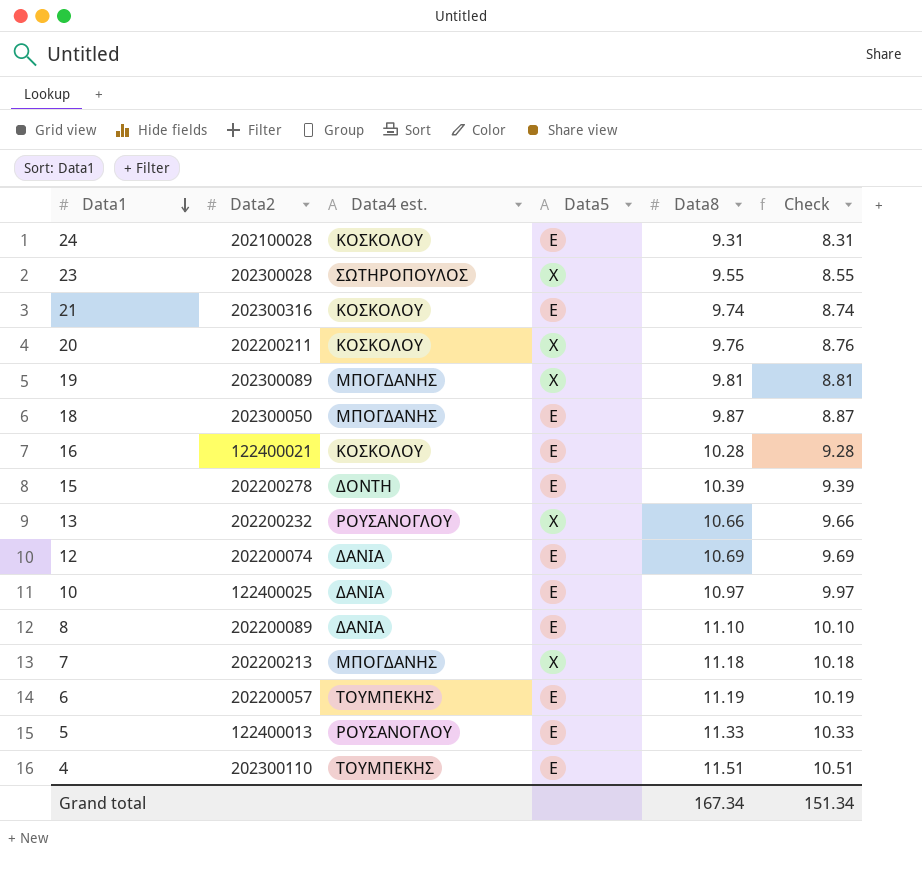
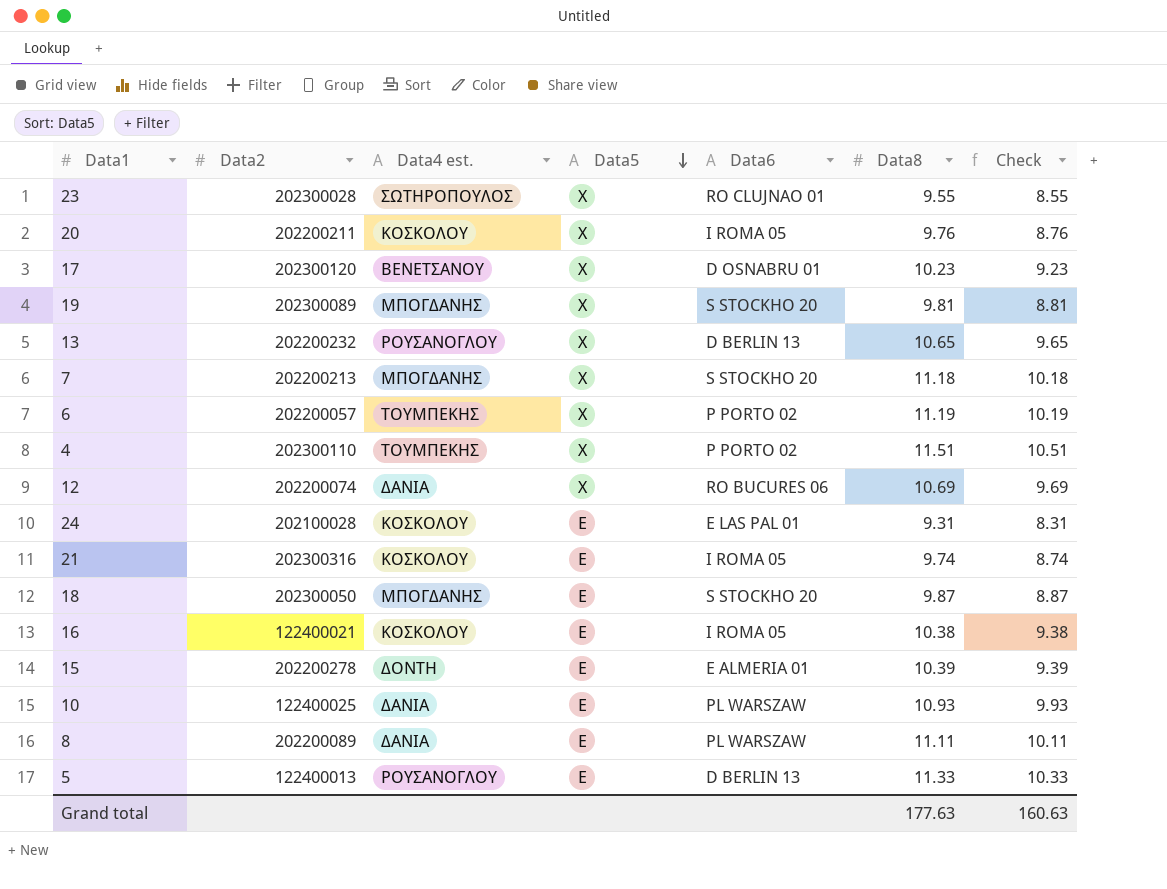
row order: Data1 descending -> Data5 descending
column Data6 | position: none -> 5
row 17: none -> 202300120 | ΒΕΝΕΤΣΑΝΟΥ | Χ | D OSNABRU 01 | 10.23 | 9.23
13 | Data8: 10.66 -> 10.65
13 | Check: 9.66 -> 9.65
6 | Data5: Ε -> Χ
4 | Data5: Ε -> Χ
12 | Data5: Ε -> Χ
16 | Data8: 10.28 -> 10.38
16 | Check: 9.28 -> 9.38
10 | Data8: 10.97 -> 10.93
10 | Check: 9.97 -> 9.93
8 | Data8: 11.10 -> 11.11
8 | Check: 10.10 -> 10.11
Grand total | Data8: 167.34 -> 177.63
Grand total | Check: 151.34 -> 160.63

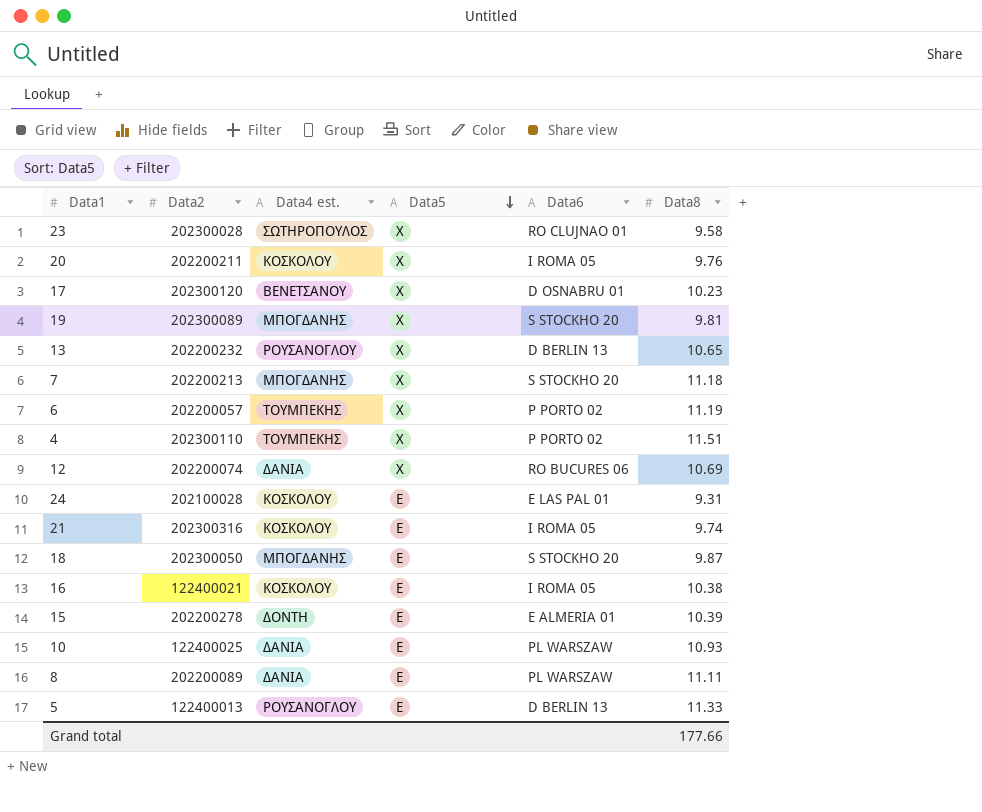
column Check | formula: [Data8] - 1 -> none
23 | Data8: 9.55 -> 9.58
Grand total | Data8: 177.63 -> 177.66

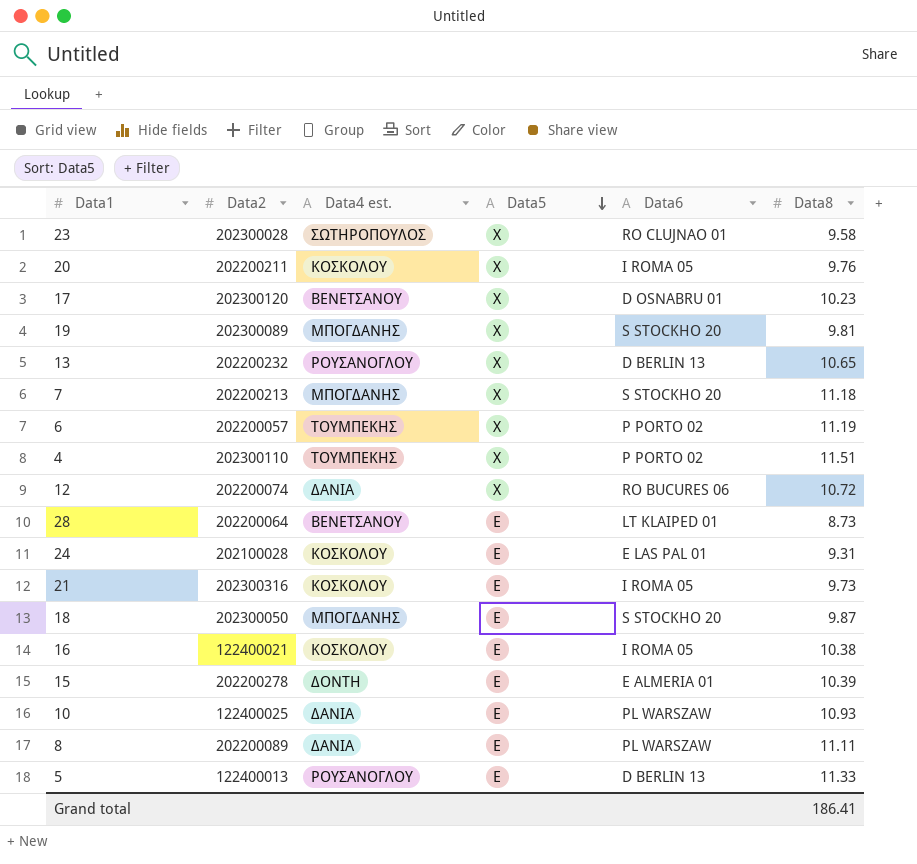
12 | Data8: 10.69 -> 10.72
row 28: none -> 202200064 | ΒΕΝΕΤΣΑΝΟΥ | Ε | LT KLAIPED 01 | 8.73
21 | Data8: 9.74 -> 9.73
Grand total | Data8: 177.66 -> 186.41

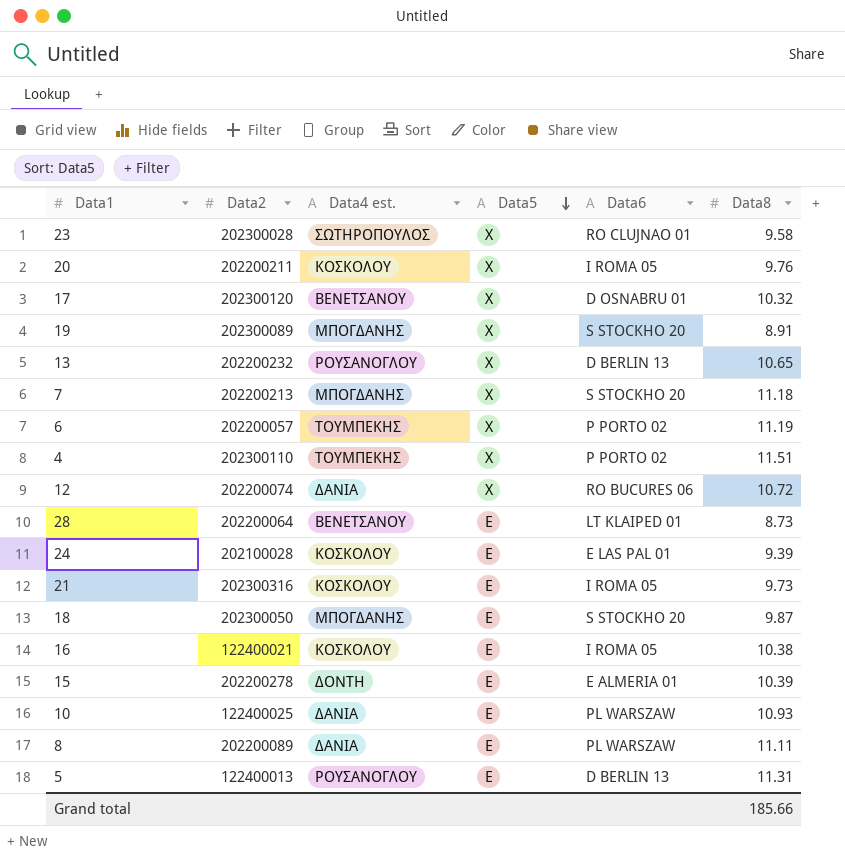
17 | Data8: 10.23 -> 10.32
19 | Data8: 9.81 -> 8.91
24 | Data8: 9.31 -> 9.39
5 | Data8: 11.33 -> 11.31
Grand total | Data8: 186.41 -> 185.66

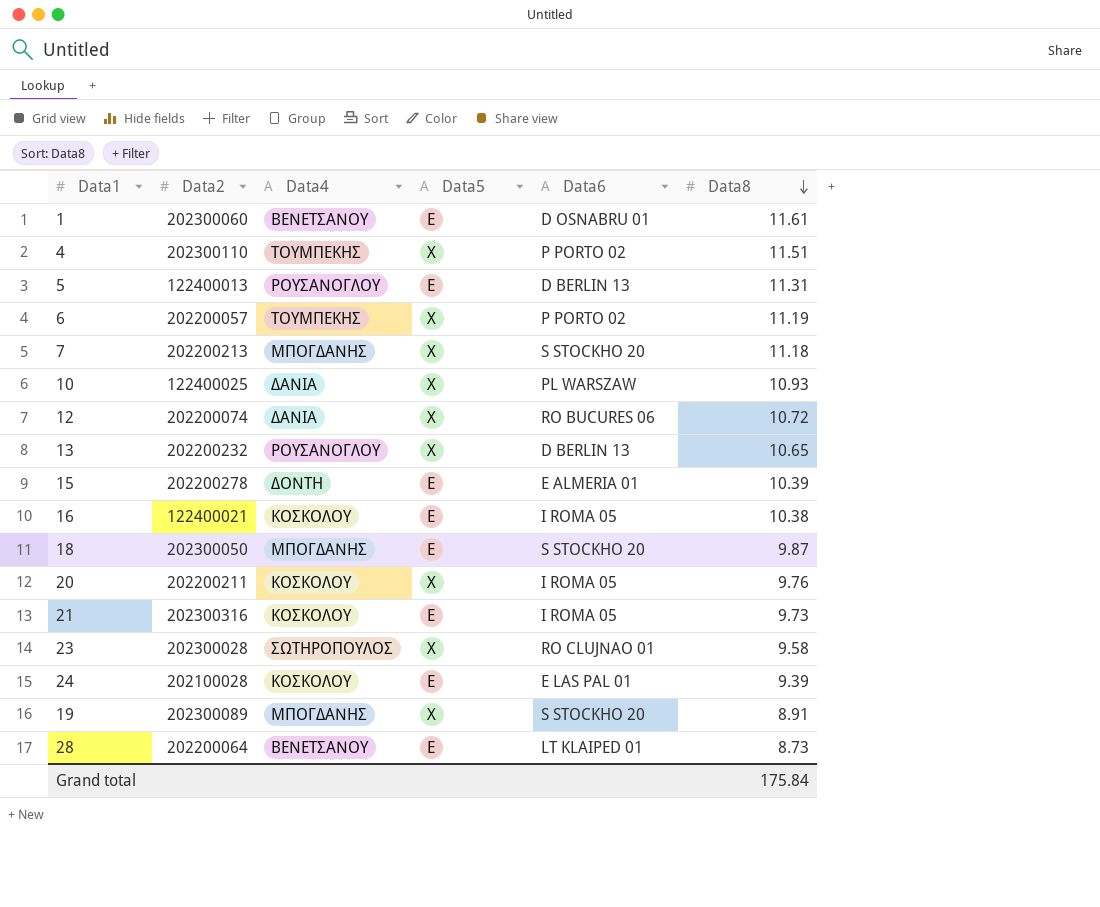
row order: Data5 descending -> Data8 descending
column name: Data4 est. -> Data4
row 17: 202300120 | ΒΕΝΕΤΣΑΝΟΥ | Χ | D OSNABRU 01 | 10.32 -> none
row 8: 202200089 | ΔΑΝΙΑ | Ε | PL WARSZAW | 11.11 -> none
row 1: none -> 202300060 | ΒΕΝΕΤΣΑΝΟΥ | Ε | D OSNABRU 01 | 11.61
10 | Data5: Ε -> Χ
Grand total | Data8: 185.66 -> 175.84

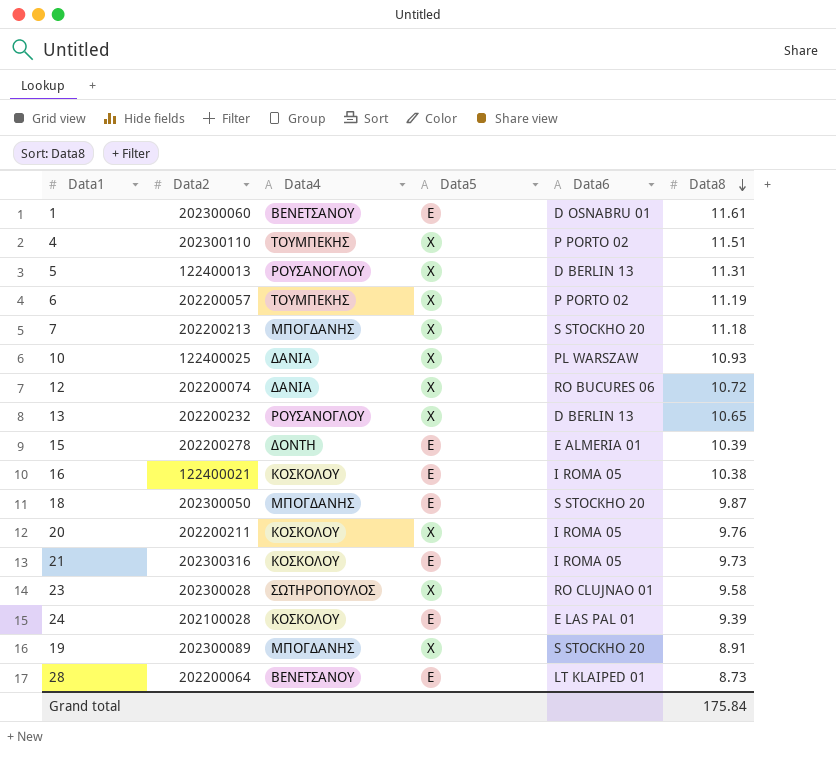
5 | Data5: Ε -> Χ

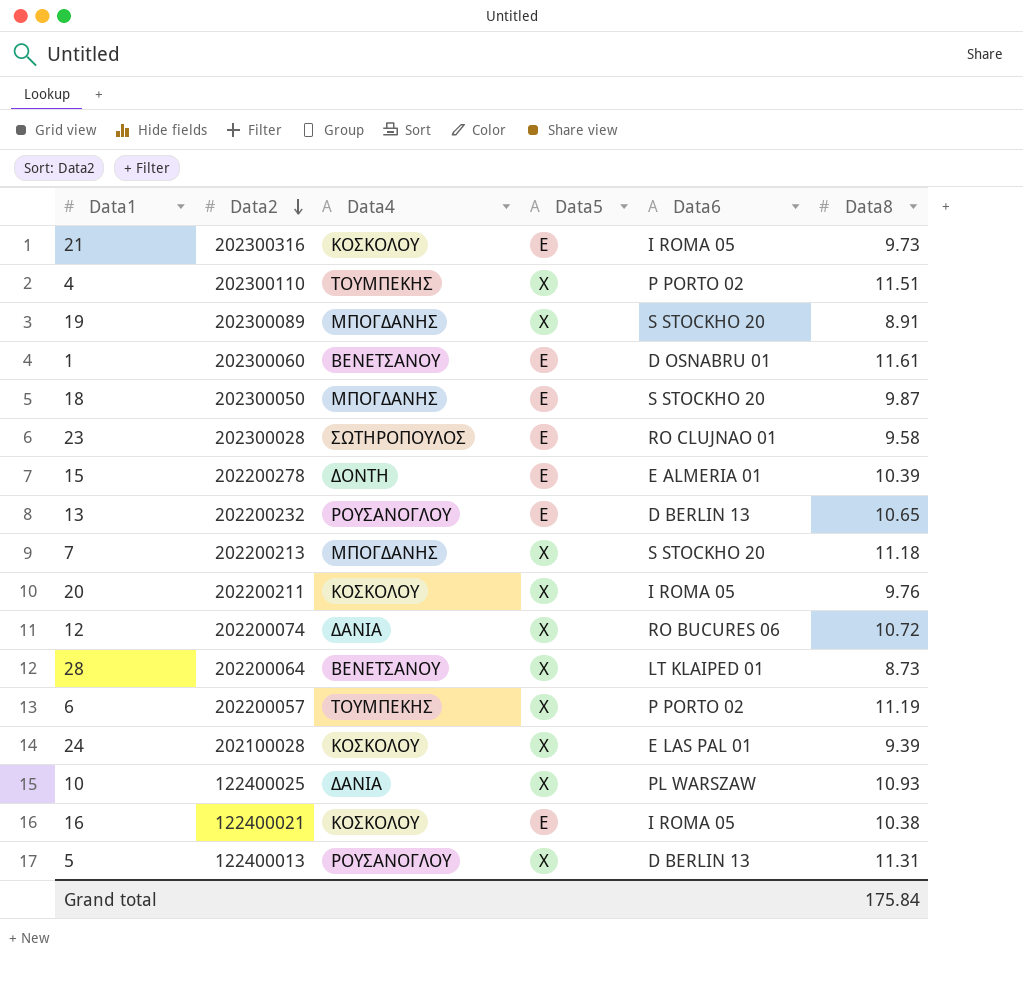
row order: Data8 descending -> Data2 descending
23 | Data5: Χ -> Ε
13 | Data5: Χ -> Ε
28 | Data5: Ε -> Χ
24 | Data5: Ε -> Χ

